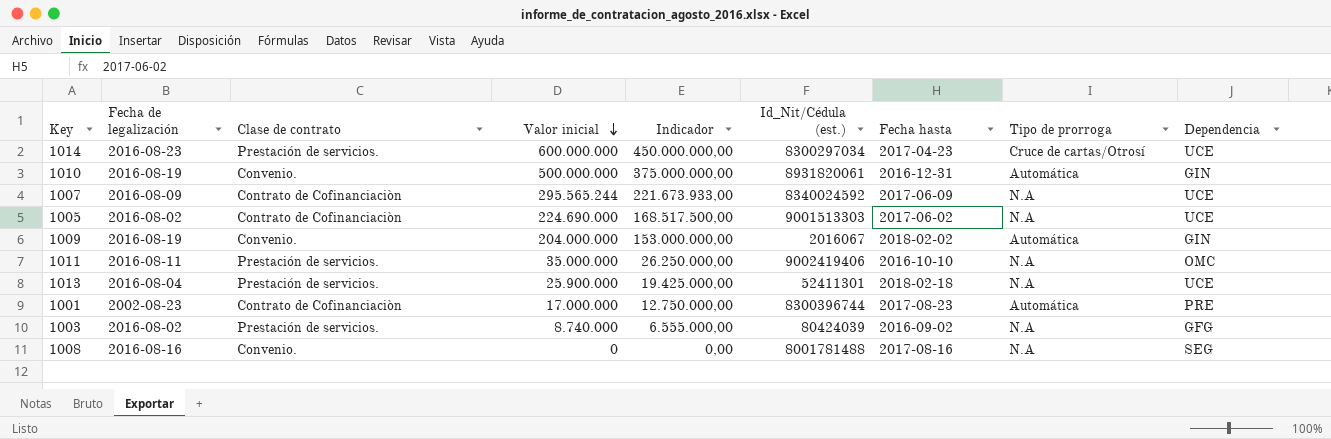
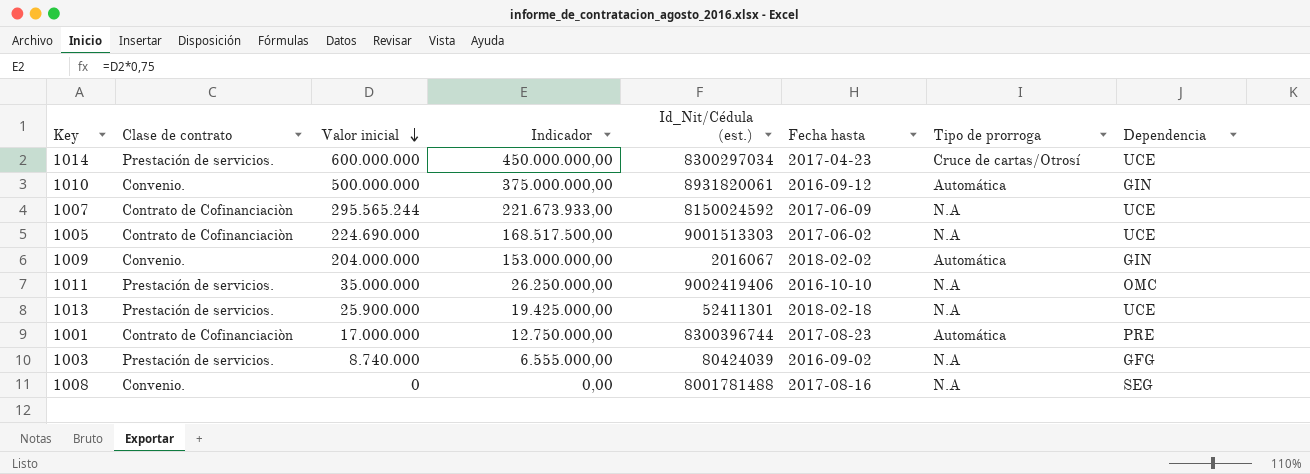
column Fecha de legalización | position: 2 -> none
1010 | Fecha hasta: 2016-12-31 -> 2016-09-12
1007 | Id_Nit/Cédula (est.): 8340024592 -> 8150024592

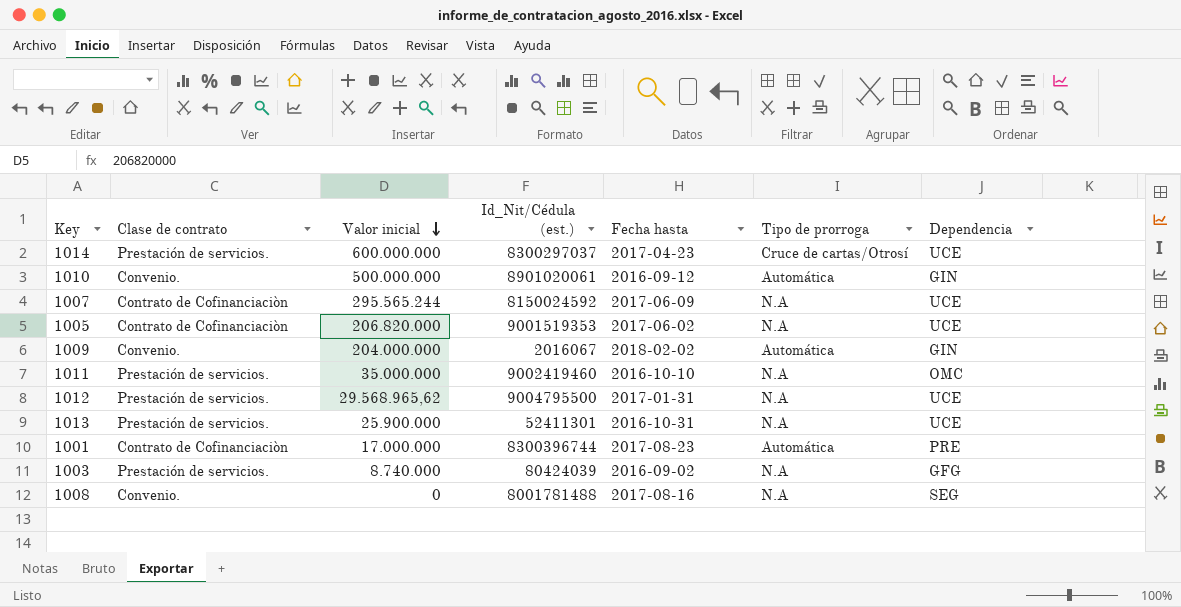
column Indicador | formula: [Valor inicial] * 0,75 -> none
1014 | Id_Nit/Cédula (est.): 8300297034 -> 8300297037
1010 | Id_Nit/Cédula (est.): 8931820061 -> 8901020061
1005 | Valor inicial: 224.690.000 -> 206.820.000
1005 | Id_Nit/Cédula (est.): 9001513303 -> 9001519353
1011 | Id_Nit/Cédula (est.): 9002419406 -> 9002419460
row 1012: none -> Prestación de servicios. | 29.568.965,62 | 9004795500 | 2017-01-31 | N.A | UCE
1013 | Fecha hasta: 2018-02-18 -> 2016-10-31

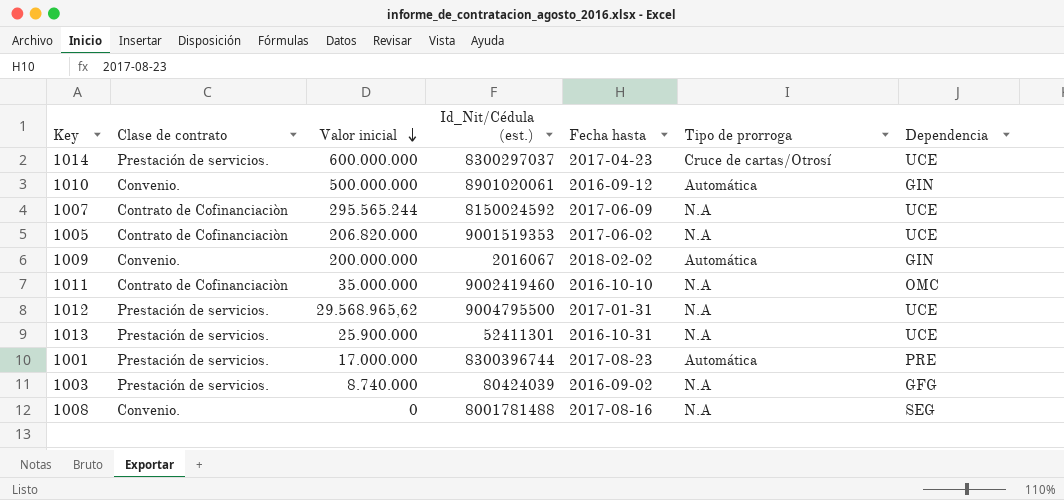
1009 | Valor inicial: 204.000.000 -> 200.000.000
1011 | Clase de contrato: Prestación de servicios. -> Contrato de Cofinanciaciòn
1001 | Clase de contrato: Contrato de Cofinanciaciòn -> Prestación de servicios.

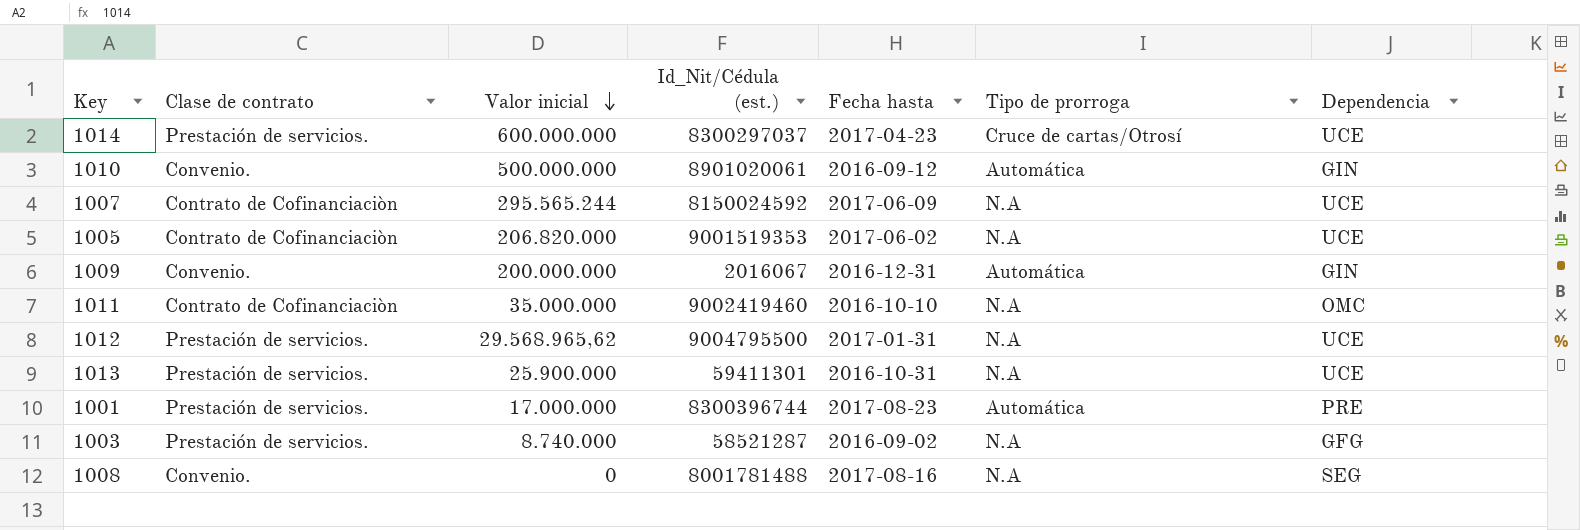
1009 | Fecha hasta: 2018-02-02 -> 2016-12-31
1013 | Id_Nit/Cédula (est.): 52411301 -> 59411301
1003 | Id_Nit/Cédula (est.): 80424039 -> 58521287

